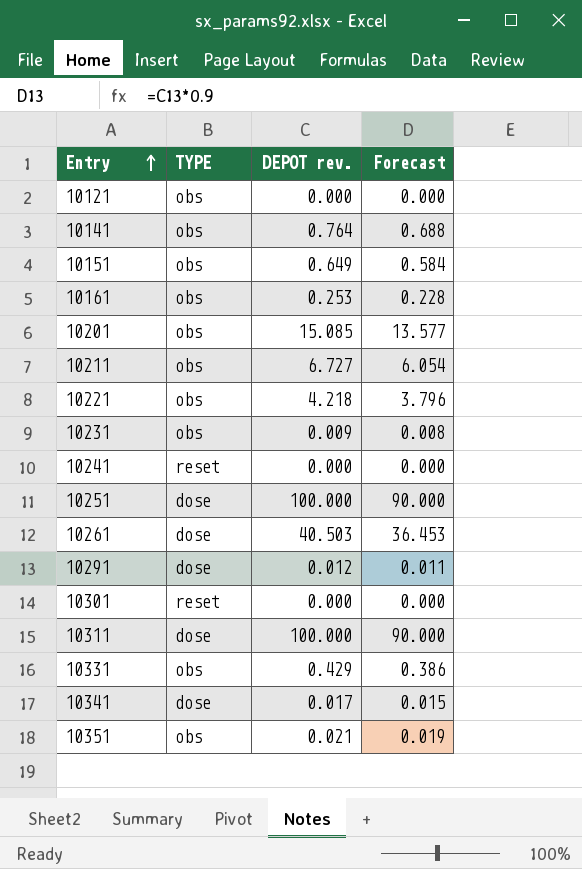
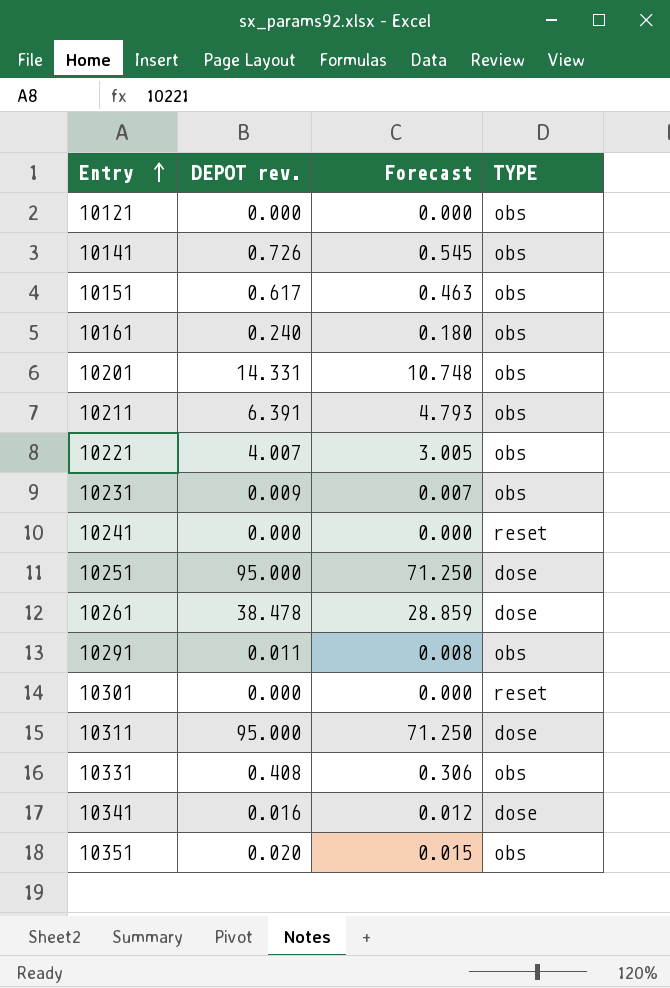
column Forecast | formula: [DEPOT rev.] * 0.9 -> [DEPOT rev.] * 0.75
column TYPE | position: 2 -> 4
10141 | DEPOT rev.: 0.764 -> 0.726
10151 | DEPOT rev.: 0.649 -> 0.617
10161 | DEPOT rev.: 0.253 -> 0.240
10201 | DEPOT rev.: 15.085 -> 14.331
10211 | DEPOT rev.: 6.727 -> 6.391
10221 | DEPOT rev.: 4.218 -> 4.007
10251 | DEPOT rev.: 100.000 -> 95.000
10261 | DEPOT rev.: 40.503 -> 38.478
10291 | DEPOT rev.: 0.012 -> 0.011
10291 | TYPE: dose -> obs
10311 | DEPOT rev.: 100.000 -> 95.000
10331 | DEPOT rev.: 0.429 -> 0.408
10341 | DEPOT rev.: 0.017 -> 0.016
10351 | DEPOT rev.: 0.021 -> 0.020

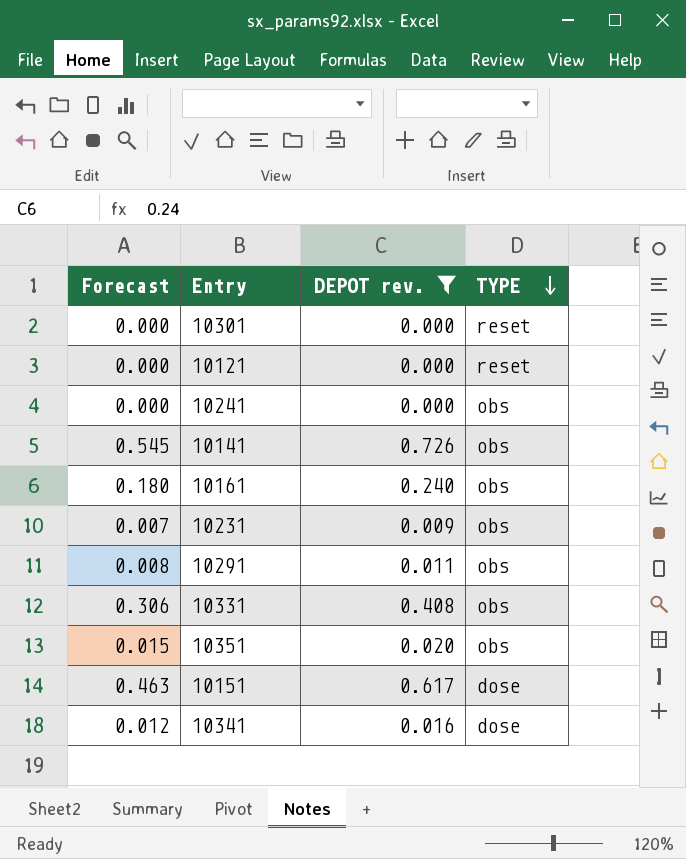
filter: none -> DEPOT rev. <= 0.726
row order: Entry ascending -> TYPE descending
column Forecast | position: 3 -> 1
10121 | TYPE: obs -> reset
10241 | TYPE: reset -> obs
10151 | TYPE: obs -> dose

